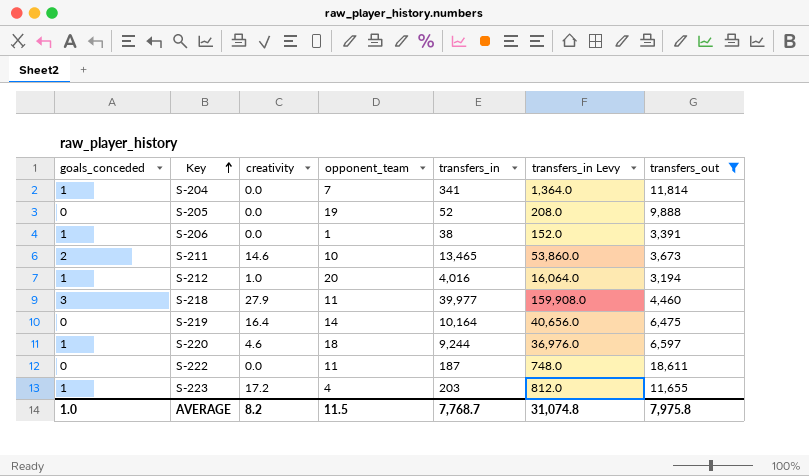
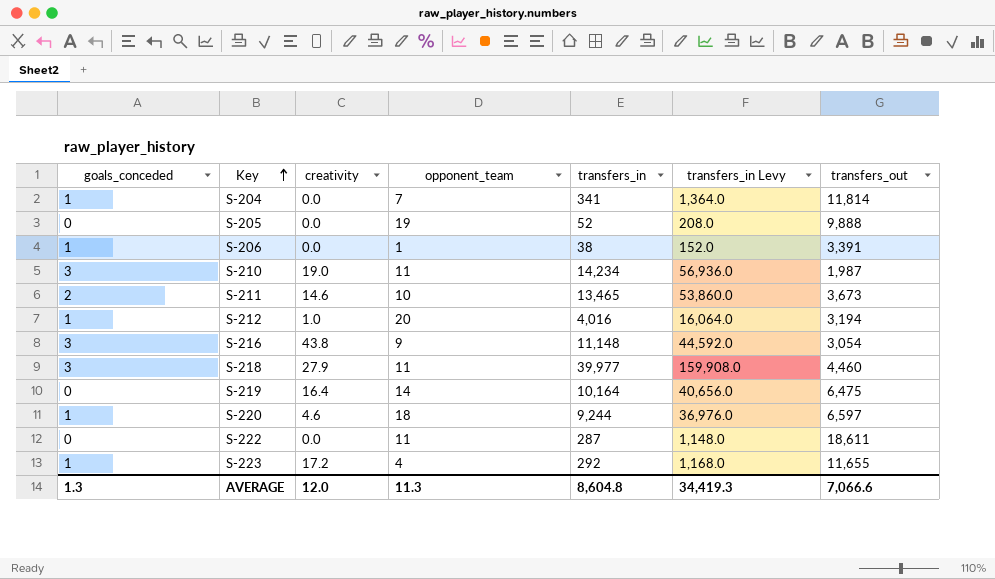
filter: transfers_out >= 3,194 -> none
S-222 | transfers_in: 187 -> 287
S-222 | transfers_in Levy: 748.0 -> 1,148.0
S-223 | transfers_in: 203 -> 292
S-223 | transfers_in Levy: 812.0 -> 1,168.0
AVERAGE | goals_conceded: 1.0 -> 1.3
AVERAGE | creativity: 8.2 -> 12.0
AVERAGE | opponent_team: 11.5 -> 11.3
AVERAGE | transfers_in: 7,768.7 -> 8,604.8
AVERAGE | transfers_in Levy: 31,074.8 -> 34,419.3
AVERAGE | transfers_out: 7,975.8 -> 7,066.6

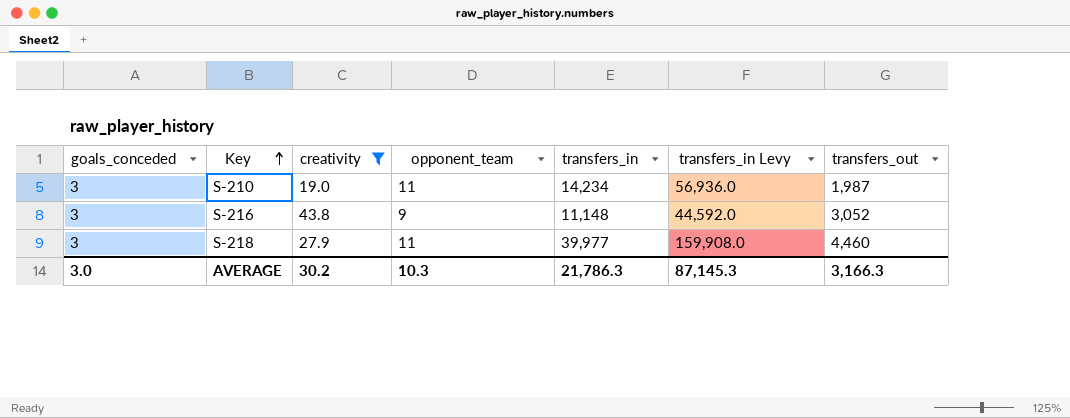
filter: none -> creativity >= 19.0
S-216 | transfers_out: 3,054 -> 3,052
AVERAGE | goals_conceded: 1.3 -> 3.0
AVERAGE | creativity: 12.0 -> 30.2
AVERAGE | opponent_team: 11.3 -> 10.3
AVERAGE | transfers_in: 8,604.8 -> 21,786.3
AVERAGE | transfers_in Levy: 34,419.3 -> 87,145.3
AVERAGE | transfers_out: 7,066.6 -> 3,166.3

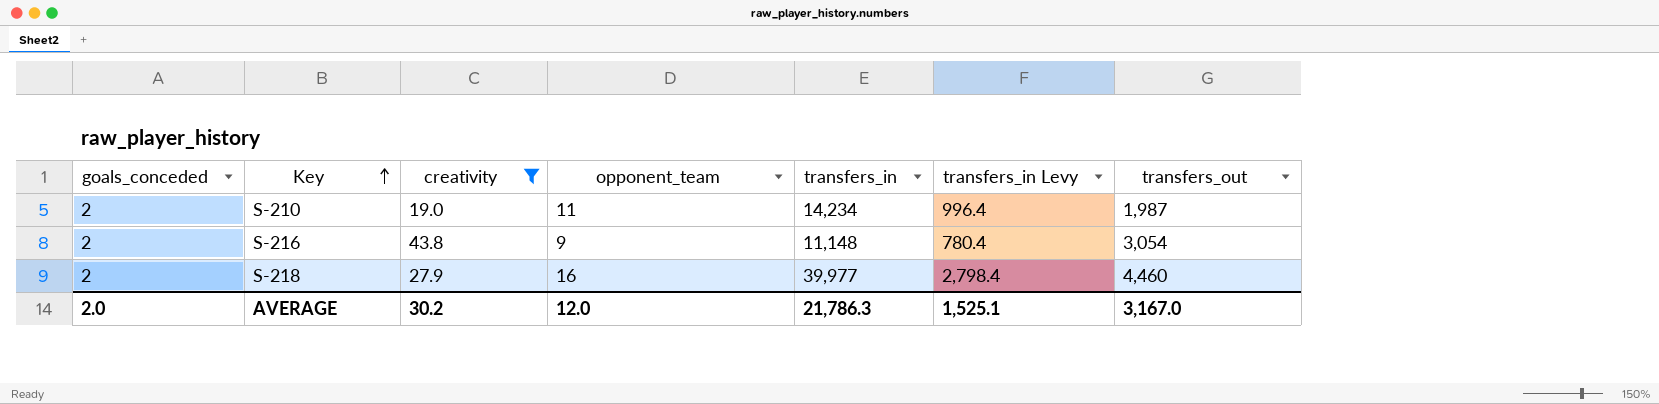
column transfers_in Levy | formula: [transfers_in] * 4 -> [transfers_in] * 0.07
S-210 | goals_conceded: 3 -> 2
S-216 | goals_conceded: 3 -> 2
S-216 | transfers_out: 3,052 -> 3,054
S-218 | goals_conceded: 3 -> 2
S-218 | opponent_team: 11 -> 16
AVERAGE | goals_conceded: 3.0 -> 2.0
AVERAGE | opponent_team: 10.3 -> 12.0
AVERAGE | transfers_in Levy: 87,145.3 -> 1,525.1
AVERAGE | transfers_out: 3,166.3 -> 3,167.0

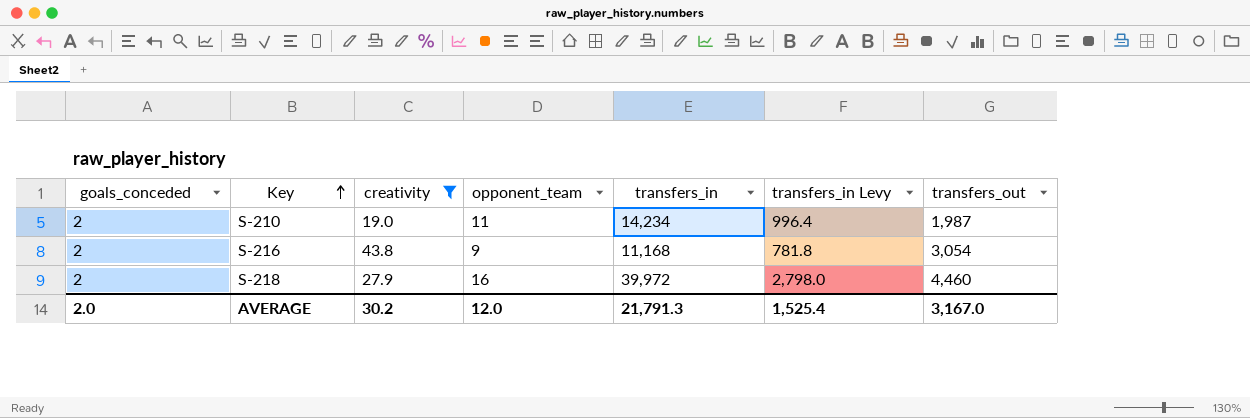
S-216 | transfers_in: 11,148 -> 11,168
S-216 | transfers_in Levy: 780.4 -> 781.8
S-218 | transfers_in: 39,977 -> 39,972
S-218 | transfers_in Levy: 2,798.4 -> 2,798.0
AVERAGE | transfers_in: 21,786.3 -> 21,791.3
AVERAGE | transfers_in Levy: 1,525.1 -> 1,525.4

